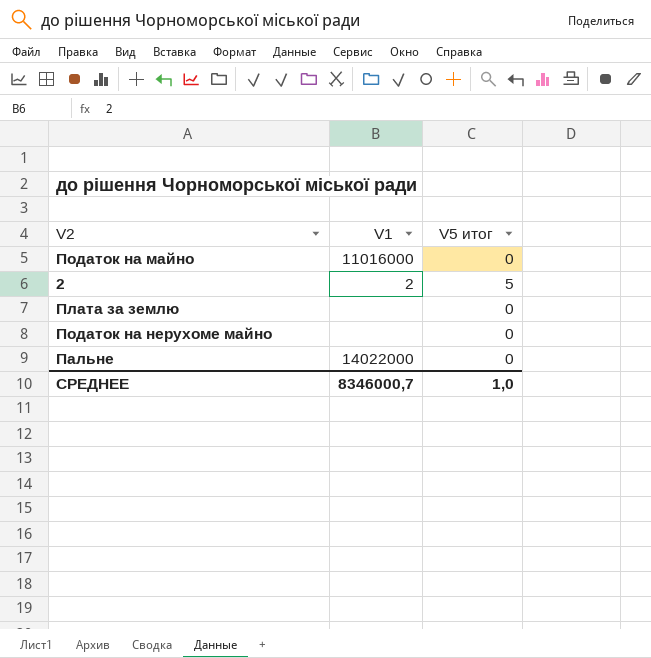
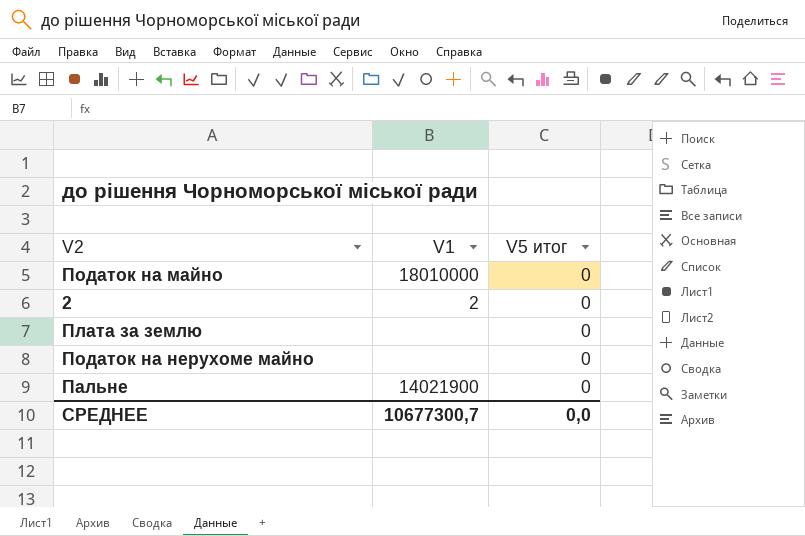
Податок на майно | V1: 11016000 -> 18010000
2 | V5 итог: 5 -> 0
Пальне | V1: 14022000 -> 14021900
СРЕДНЕЕ | V1: 8346000,7 -> 10677300,7
СРЕДНЕЕ | V5 итог: 1,0 -> 0,0

